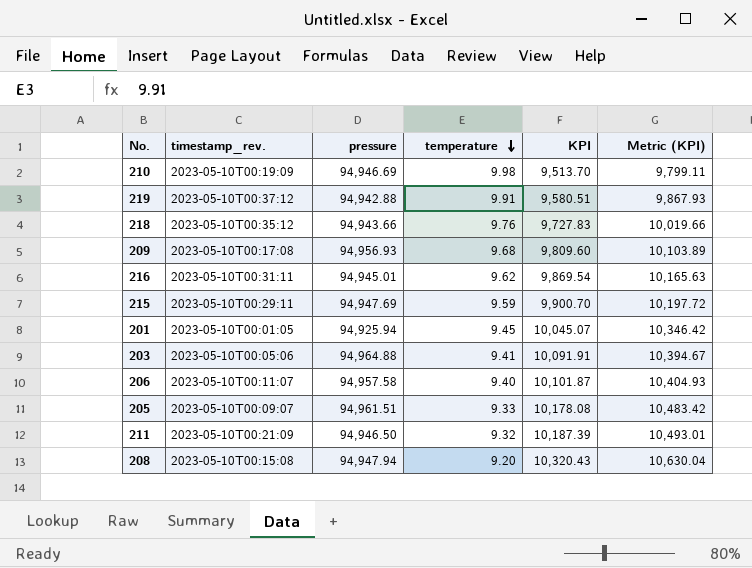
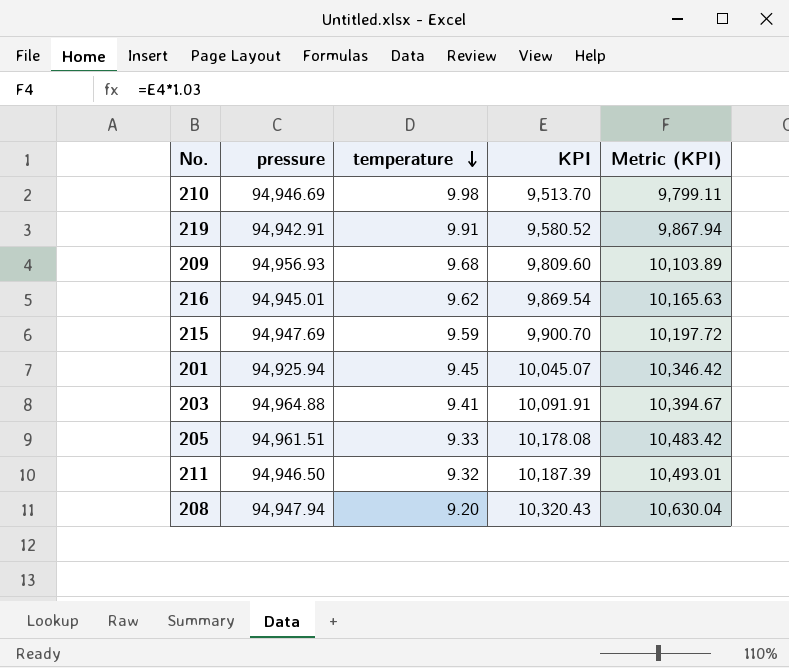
column timestamp_rev. | position: 2 -> none
row 218: 2023-05-10T00:35:12 | 94,943.66 | 9.76 | 9,727.83 | 10,019.66 -> none
row 206: 2023-05-10T00:11:07 | 94,957.58 | 9.40 | 10,101.87 | 10,404.93 -> none
219 | pressure: 94,942.88 -> 94,942.91
219 | KPI: 9,580.51 -> 9,580.52
219 | Metric (KPI): 9,867.93 -> 9,867.94

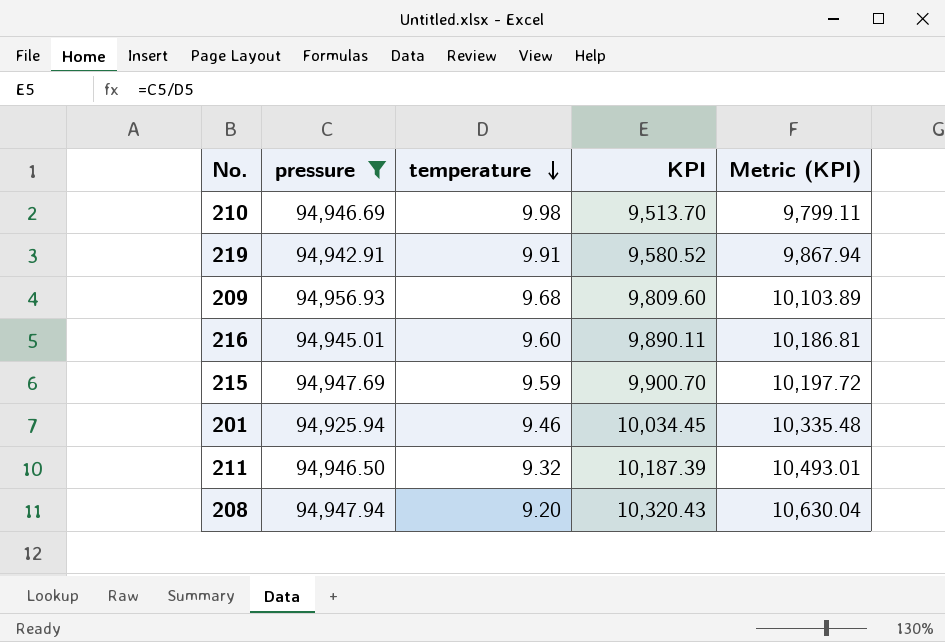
filter: none -> pressure <= 94,956.93
216 | temperature: 9.62 -> 9.60
216 | KPI: 9,869.54 -> 9,890.11
216 | Metric (KPI): 10,165.63 -> 10,186.81
201 | temperature: 9.45 -> 9.46
201 | KPI: 10,045.07 -> 10,034.45
201 | Metric (KPI): 10,346.42 -> 10,335.48

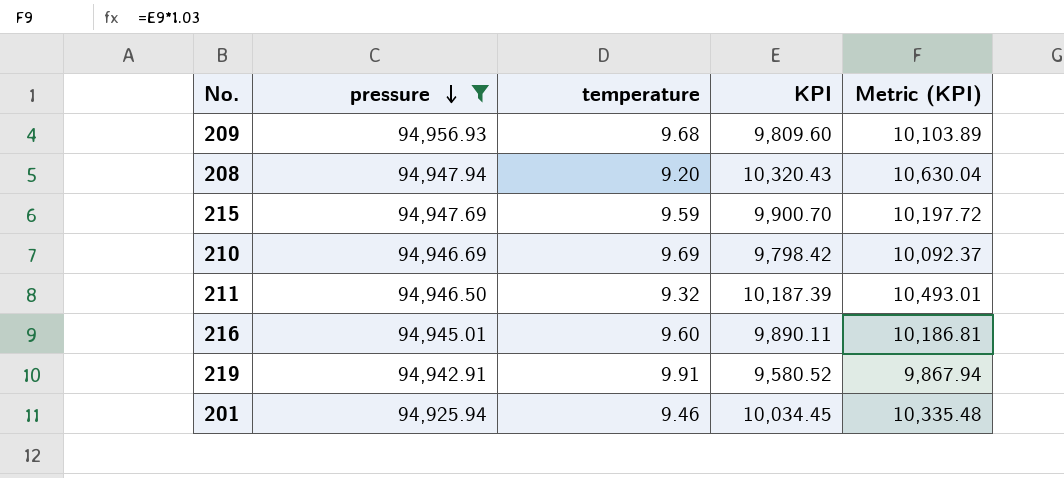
row order: temperature descending -> pressure descending
210 | temperature: 9.98 -> 9.69
210 | KPI: 9,513.70 -> 9,798.42
210 | Metric (KPI): 9,799.11 -> 10,092.37

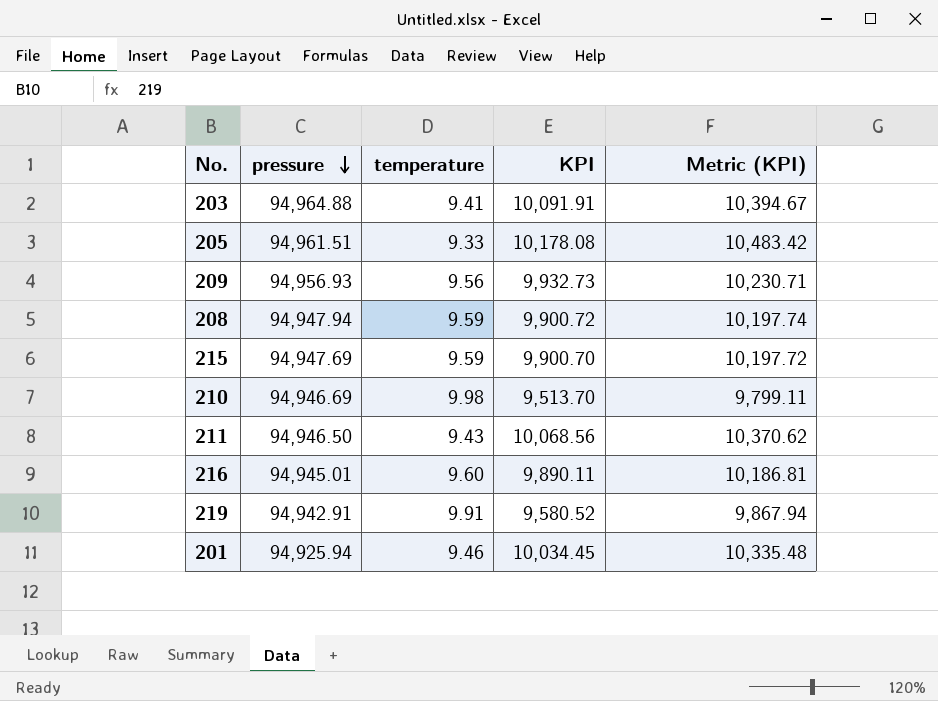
filter: pressure <= 94,956.93 -> none
209 | temperature: 9.68 -> 9.56
209 | KPI: 9,809.60 -> 9,932.73
209 | Metric (KPI): 10,103.89 -> 10,230.71
208 | temperature: 9.20 -> 9.59
208 | KPI: 10,320.43 -> 9,900.72
208 | Metric (KPI): 10,630.04 -> 10,197.74
210 | temperature: 9.69 -> 9.98
210 | KPI: 9,798.42 -> 9,513.70
210 | Metric (KPI): 10,092.37 -> 9,799.11
211 | temperature: 9.32 -> 9.43
211 | KPI: 10,187.39 -> 10,068.56
211 | Metric (KPI): 10,493.01 -> 10,370.62

